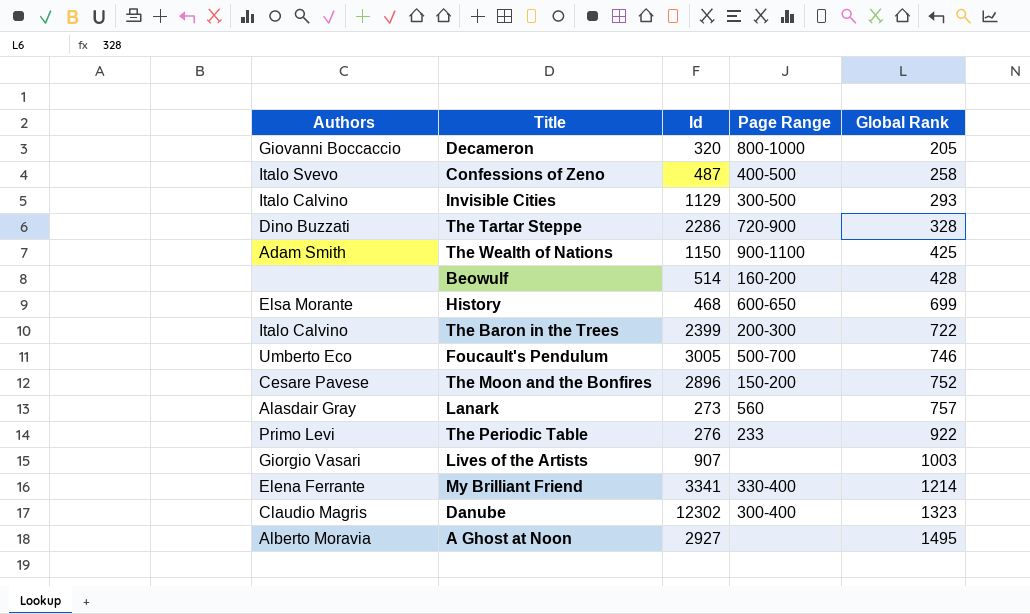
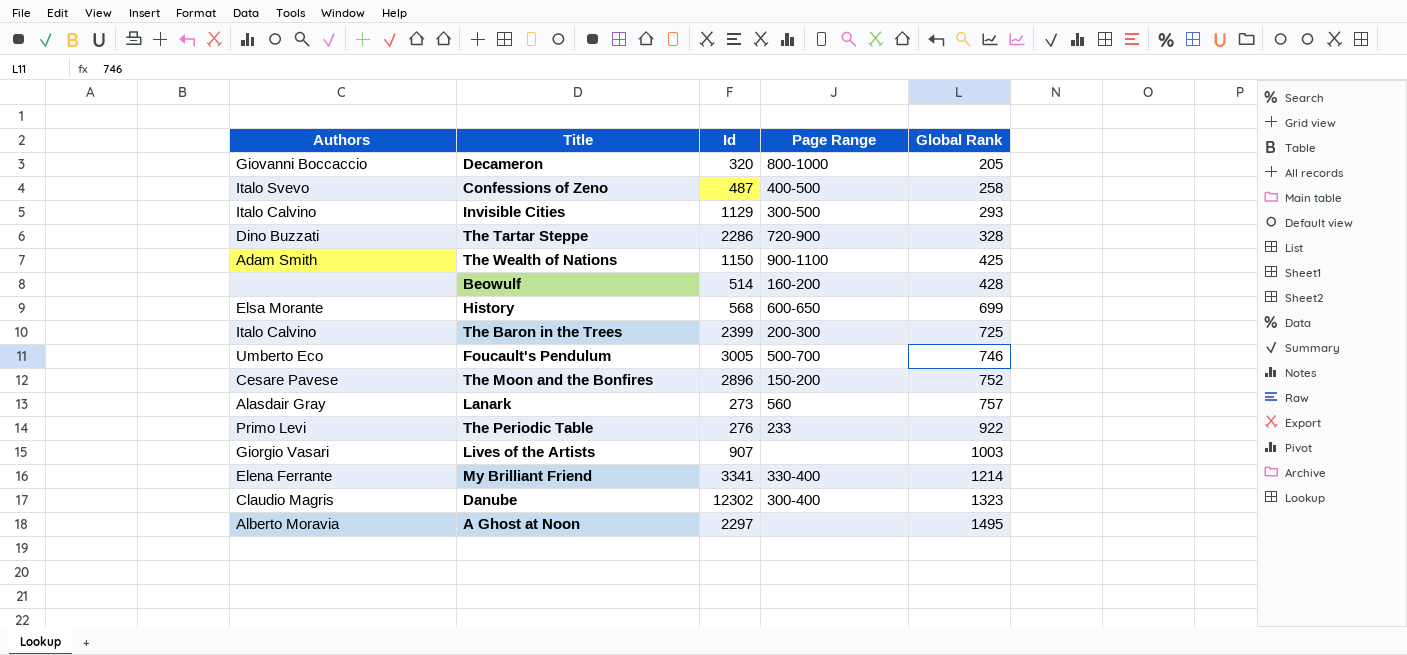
History | Id: 468 -> 568
The Baron in the Trees | Global Rank: 722 -> 725
A Ghost at Noon | Id: 2927 -> 2297

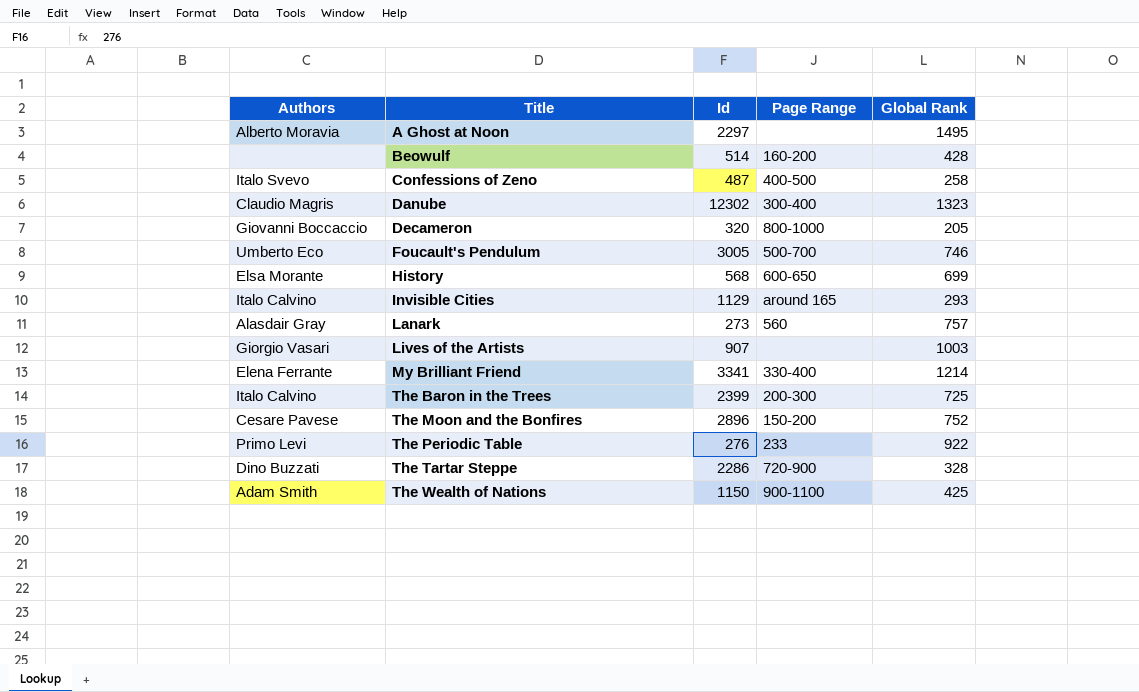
row order: Global Rank ascending -> Title ascending
Invisible Cities | Page Range: 300-500 -> around 165

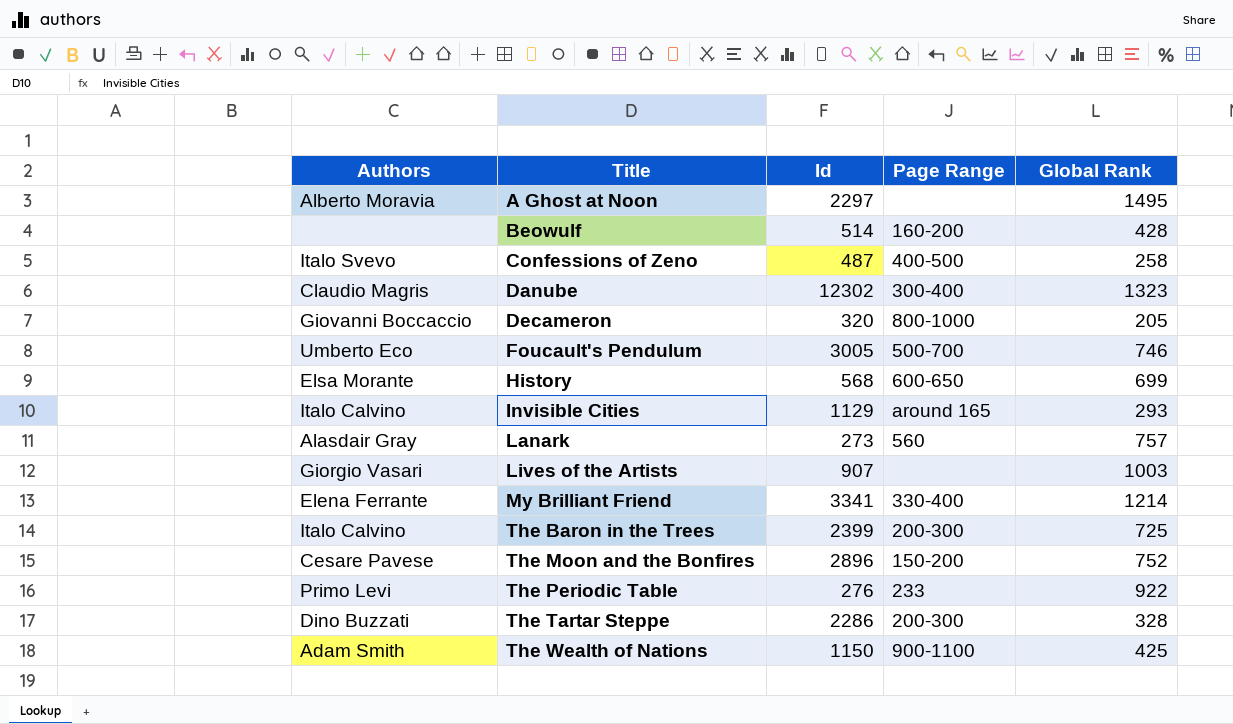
The Tartar Steppe | Page Range: 720-900 -> 200-300

